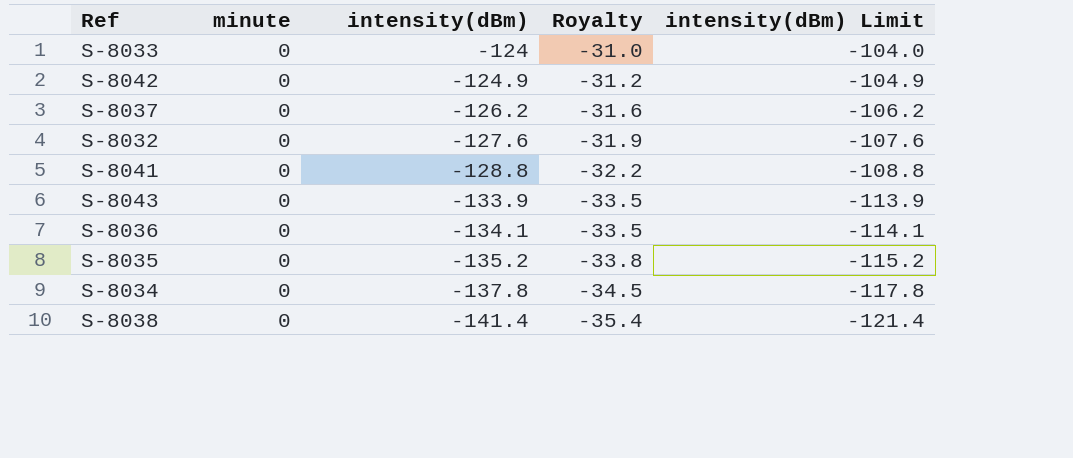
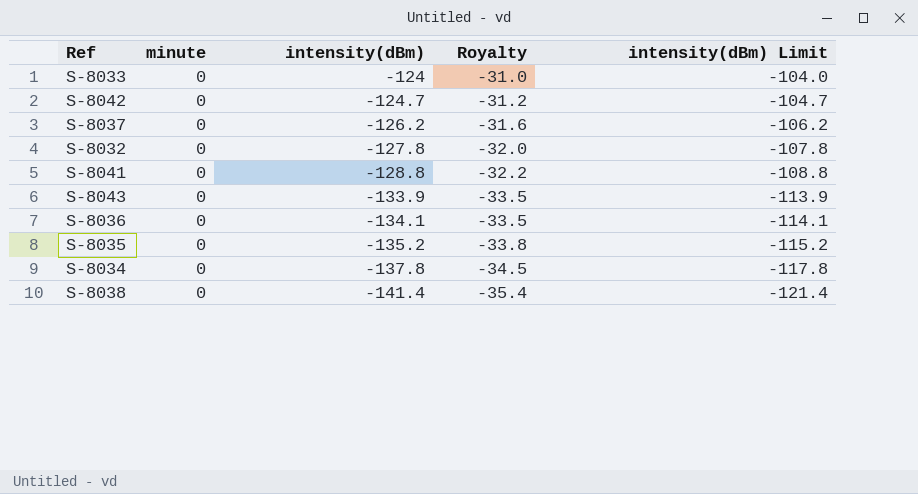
S-8042 | intensity(dBm): -124.9 -> -124.7
S-8042 | intensity(dBm) Limit: -104.9 -> -104.7
S-8032 | intensity(dBm): -127.6 -> -127.8
S-8032 | Royalty: -31.9 -> -32.0
S-8032 | intensity(dBm) Limit: -107.6 -> -107.8

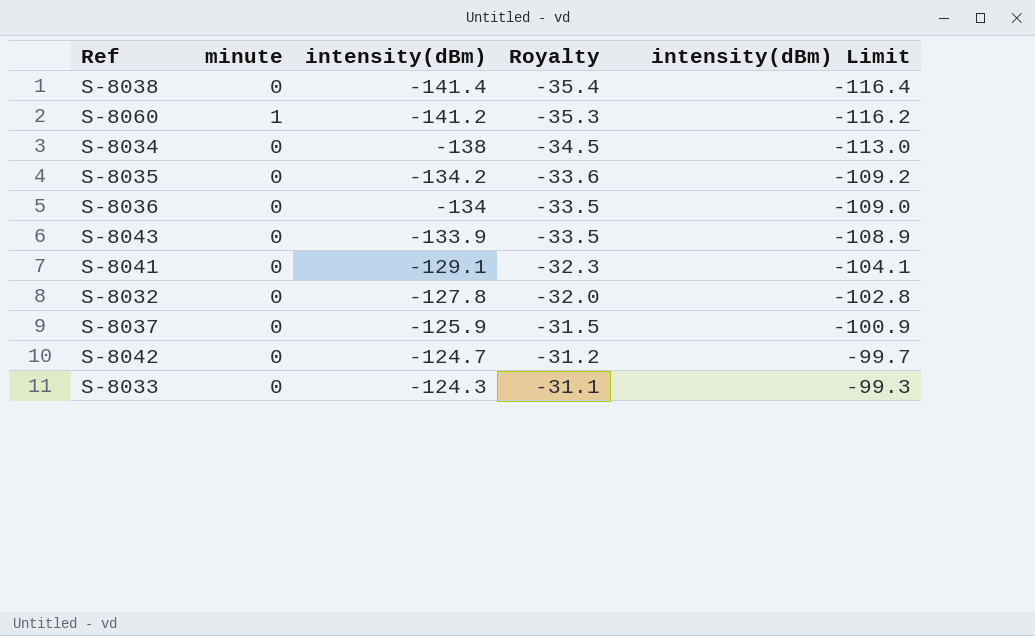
row order: intensity(dBm) descending -> intensity(dBm) ascending
column intensity(dBm) Limit | formula: [intensity(dBm)] + 20 -> [intensity(dBm)] + 25
row S-8060: none -> 1 | -141.2 | -35.3 | -116.2
S-8034 | intensity(dBm): -137.8 -> -138
S-8035 | intensity(dBm): -135.2 -> -134.2
S-8035 | Royalty: -33.8 -> -33.6
S-8036 | intensity(dBm): -134.1 -> -134
S-8041 | intensity(dBm): -128.8 -> -129.1
S-8041 | Royalty: -32.2 -> -32.3
S-8037 | intensity(dBm): -126.2 -> -125.9
S-8037 | Royalty: -31.6 -> -31.5
S-8033 | intensity(dBm): -124 -> -124.3
S-8033 | Royalty: -31.0 -> -31.1

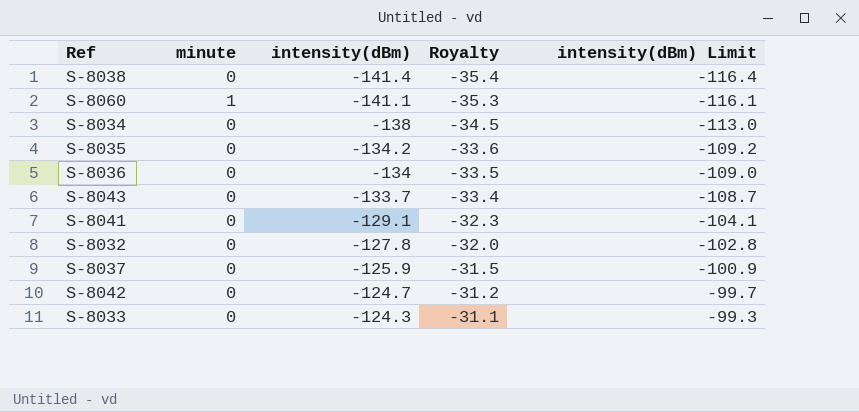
S-8060 | intensity(dBm): -141.2 -> -141.1
S-8060 | intensity(dBm) Limit: -116.2 -> -116.1
S-8043 | intensity(dBm): -133.9 -> -133.7
S-8043 | Royalty: -33.5 -> -33.4
S-8043 | intensity(dBm) Limit: -108.9 -> -108.7

